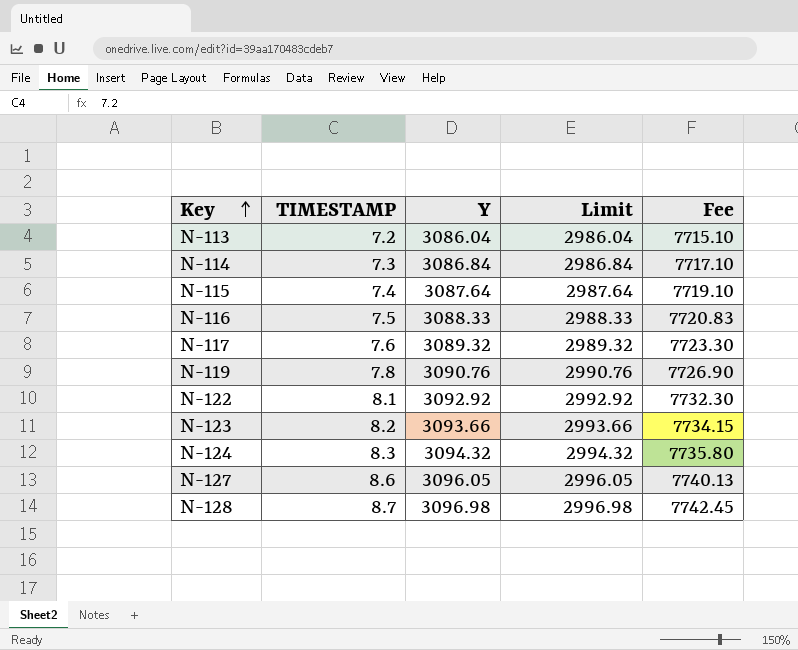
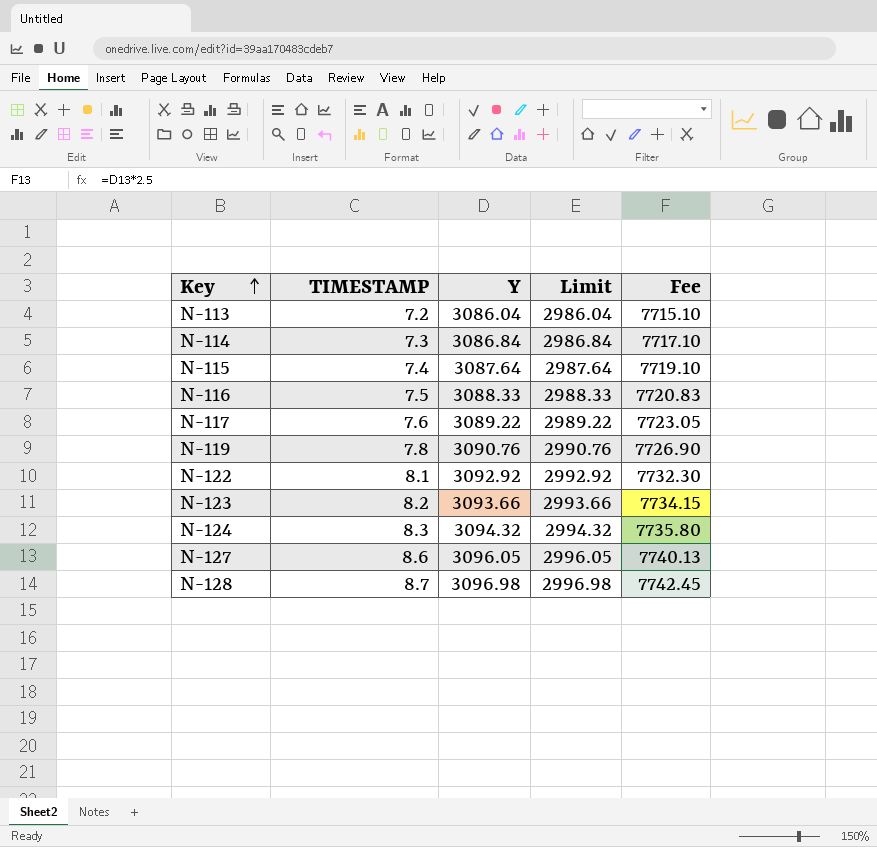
N-117 | Y: 3089.32 -> 3089.22
N-117 | Limit: 2989.32 -> 2989.22
N-117 | Fee: 7723.30 -> 7723.05

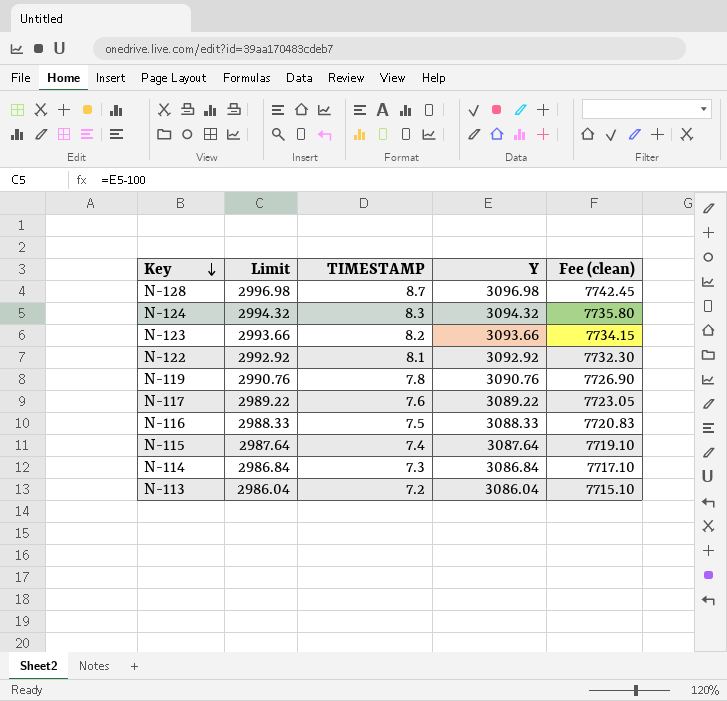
row order: Key ascending -> Key descending
column Limit | position: 4 -> 2
column name: Fee -> Fee (clean)
row N-127: 8.6 | 3096.05 | 2996.05 | 7740.13 -> none

